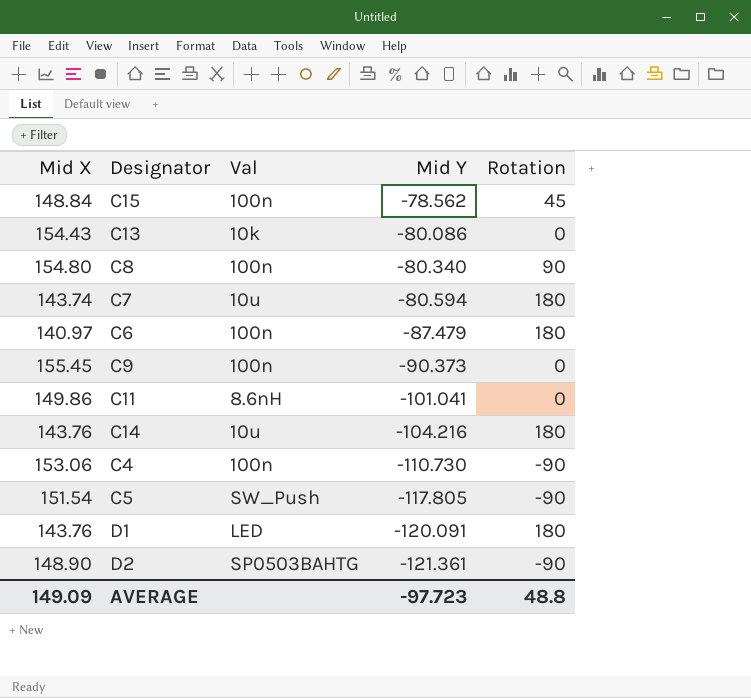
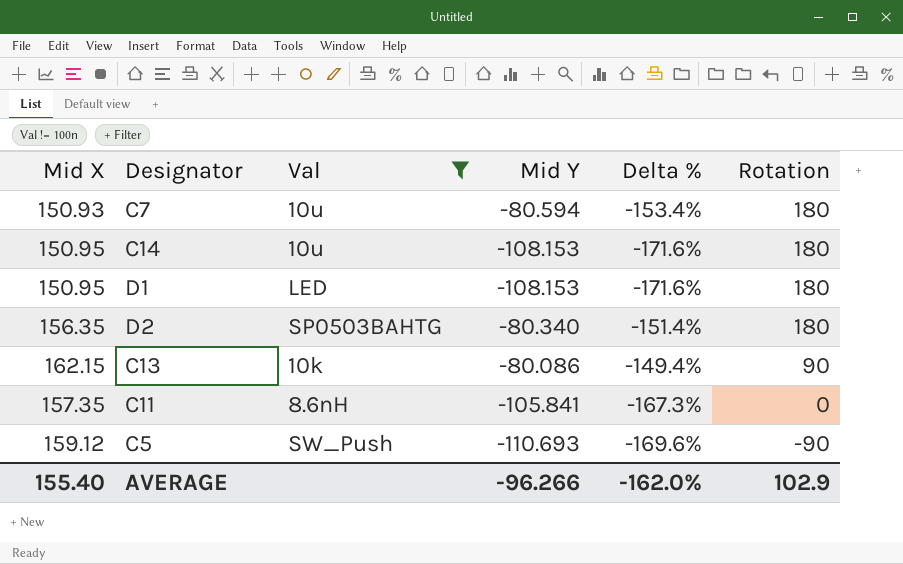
filter: none -> Val != 100n
row order: Mid Y descending -> Rotation descending
column Delta % | formula: none -> ([Mid Y] - [Mid X]) / [Mid X]
C7 | Mid X: 143.74 -> 150.93
C14 | Mid X: 143.76 -> 150.95
C14 | Mid Y: -104.216 -> -108.153
D1 | Mid X: 143.76 -> 150.95
D1 | Mid Y: -120.091 -> -108.153
D2 | Mid X: 148.90 -> 156.35
D2 | Mid Y: -121.361 -> -80.340
D2 | Rotation: -90 -> 180
C13 | Mid X: 154.43 -> 162.15
C13 | Rotation: 0 -> 90
C11 | Mid X: 149.86 -> 157.35
C11 | Mid Y: -101.041 -> -105.841
C5 | Mid X: 151.54 -> 159.12
C5 | Mid Y: -117.805 -> -110.693
AVERAGE | Mid X: 149.09 -> 155.40
AVERAGE | Mid Y: -97.723 -> -96.266
AVERAGE | Rotation: 48.8 -> 102.9

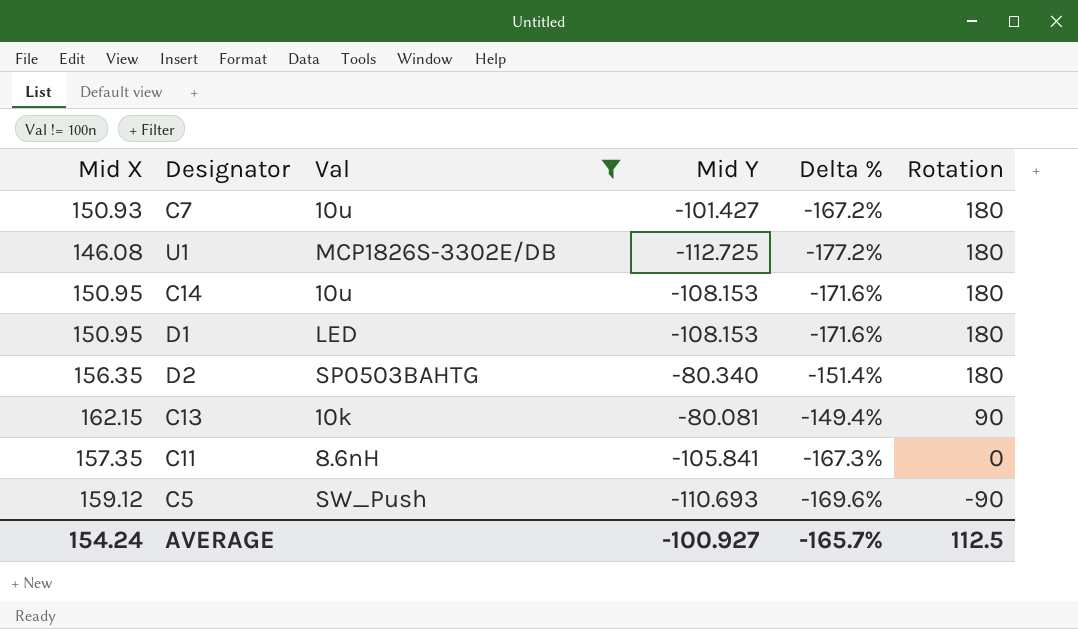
C7 | Mid Y: -80.594 -> -101.427
C7 | Delta %: -153.4% -> -167.2%
row U1: none -> 146.08 | MCP1826S-3302E/DB | -112.725 | -177.2% | 180
C13 | Mid Y: -80.086 -> -80.081
AVERAGE | Mid X: 155.40 -> 154.24
AVERAGE | Mid Y: -96.266 -> -100.927
AVERAGE | Delta %: -162.0% -> -165.7%
AVERAGE | Rotation: 102.9 -> 112.5

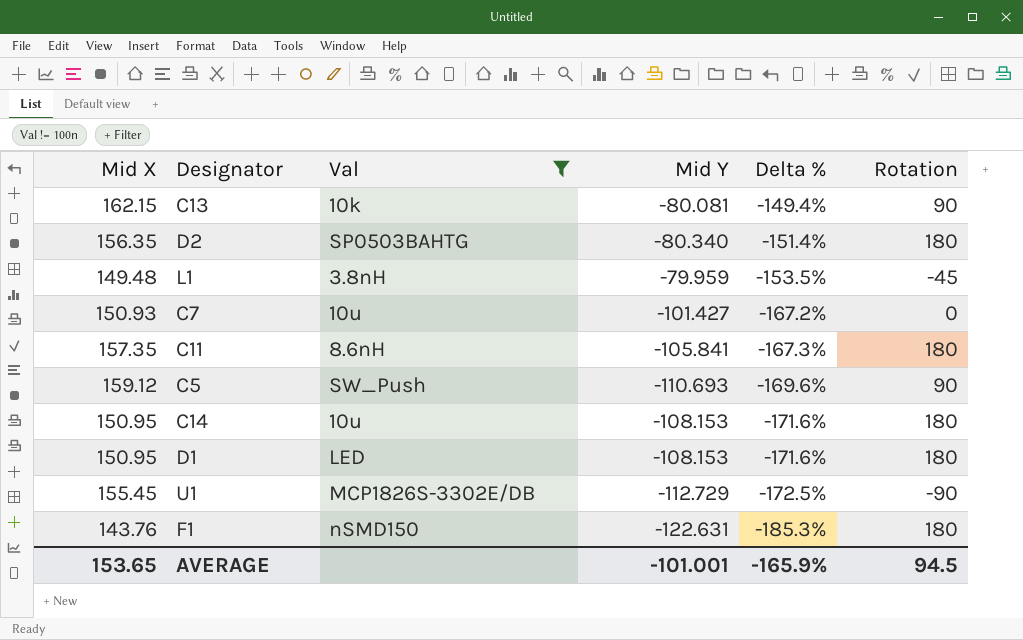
row order: Rotation descending -> Delta % descending
row L1: none -> 149.48 | 3.8nH | -79.959 | -153.5% | -45
C7 | Rotation: 180 -> 0
C11 | Rotation: 0 -> 180
C5 | Rotation: -90 -> 90
U1 | Mid X: 146.08 -> 155.45
U1 | Mid Y: -112.725 -> -112.729
U1 | Delta %: -177.2% -> -172.5%
U1 | Rotation: 180 -> -90
row F1: none -> 143.76 | nSMD150 | -122.631 | -185.3% | 180
AVERAGE | Mid X: 154.24 -> 153.65
AVERAGE | Mid Y: -100.927 -> -101.001
AVERAGE | Delta %: -165.7% -> -165.9%
AVERAGE | Rotation: 112.5 -> 94.5

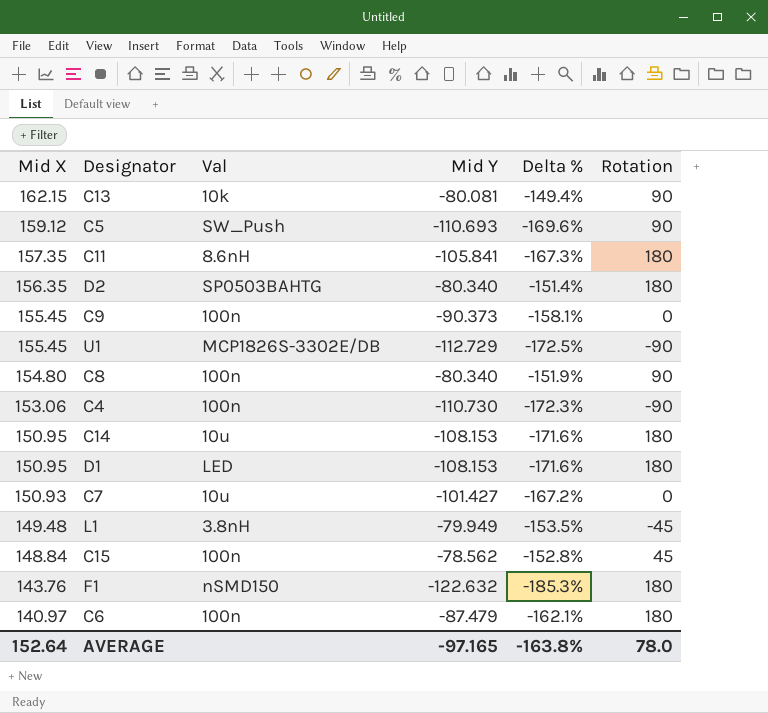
filter: Val != 100n -> none
row order: Delta % descending -> Mid X descending
L1 | Mid Y: -79.959 -> -79.949
F1 | Mid Y: -122.631 -> -122.632
AVERAGE | Mid X: 153.65 -> 152.64
AVERAGE | Mid Y: -101.001 -> -97.165
AVERAGE | Delta %: -165.9% -> -163.8%
AVERAGE | Rotation: 94.5 -> 78.0

